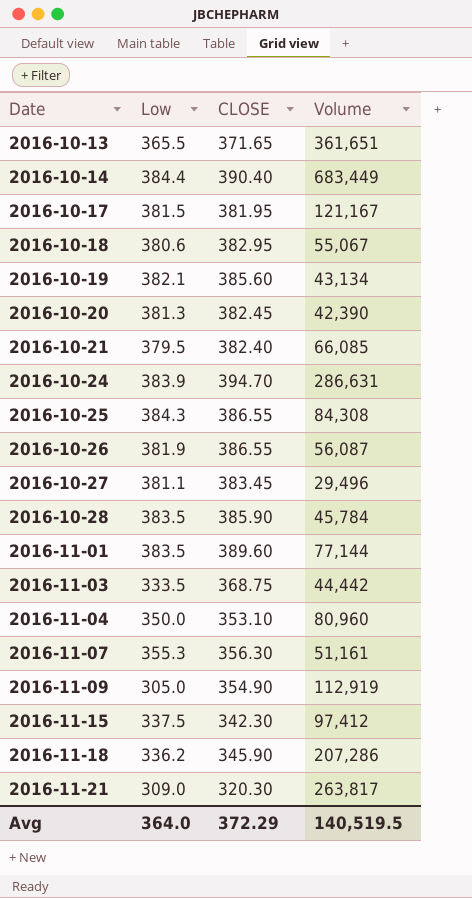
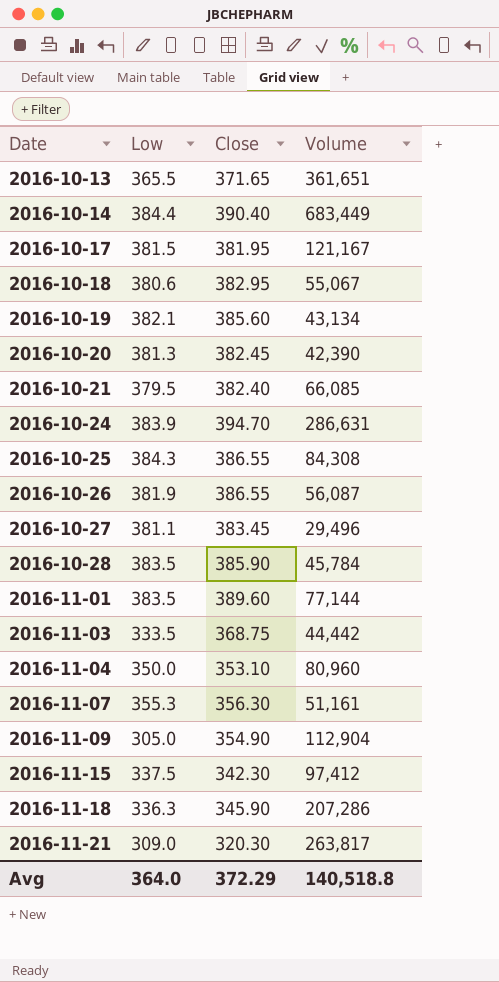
column name: CLOSE -> Close
2016-11-09 | Volume: 112,919 -> 112,904
2016-11-18 | Low: 336.2 -> 336.3
Avg | Volume: 140,519.5 -> 140,518.8

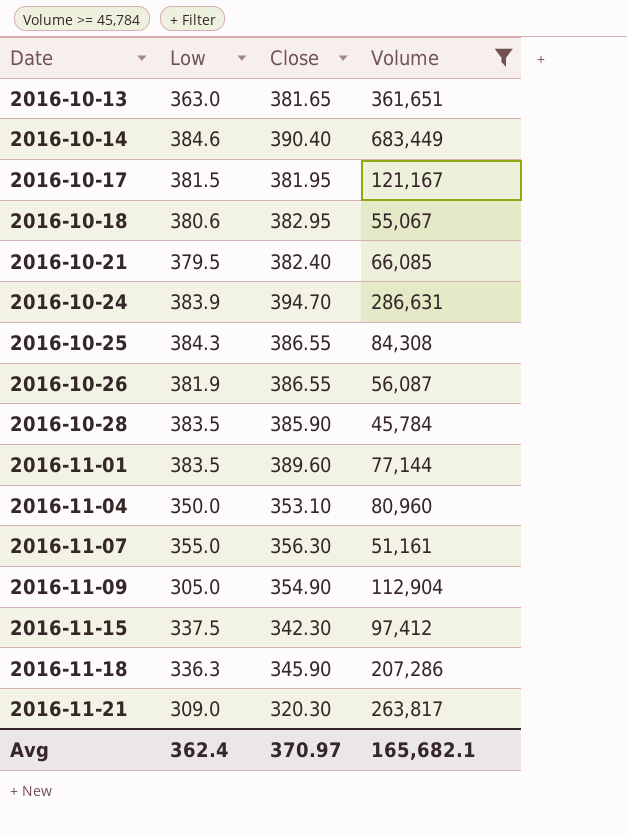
filter: none -> Volume >= 45,784
2016-10-13 | Low: 365.5 -> 363.0
2016-10-13 | Close: 371.65 -> 381.65
2016-10-14 | Low: 384.4 -> 384.6
2016-11-07 | Low: 355.3 -> 355.0
Avg | Low: 364.0 -> 362.4
Avg | Close: 372.29 -> 370.97
Avg | Volume: 140,518.8 -> 165,682.1

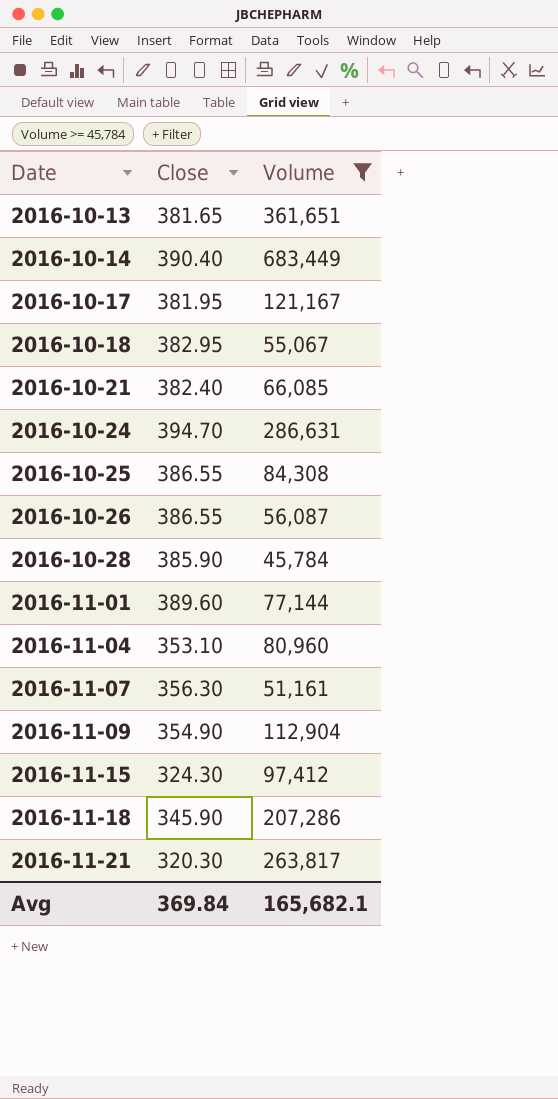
column Low | position: 2 -> none
2016-11-15 | Close: 342.30 -> 324.30
Avg | Close: 370.97 -> 369.84

